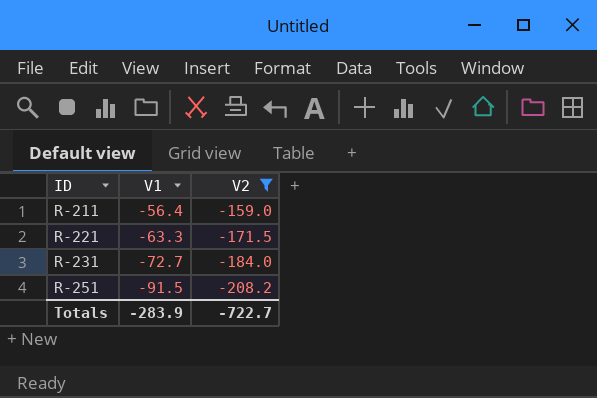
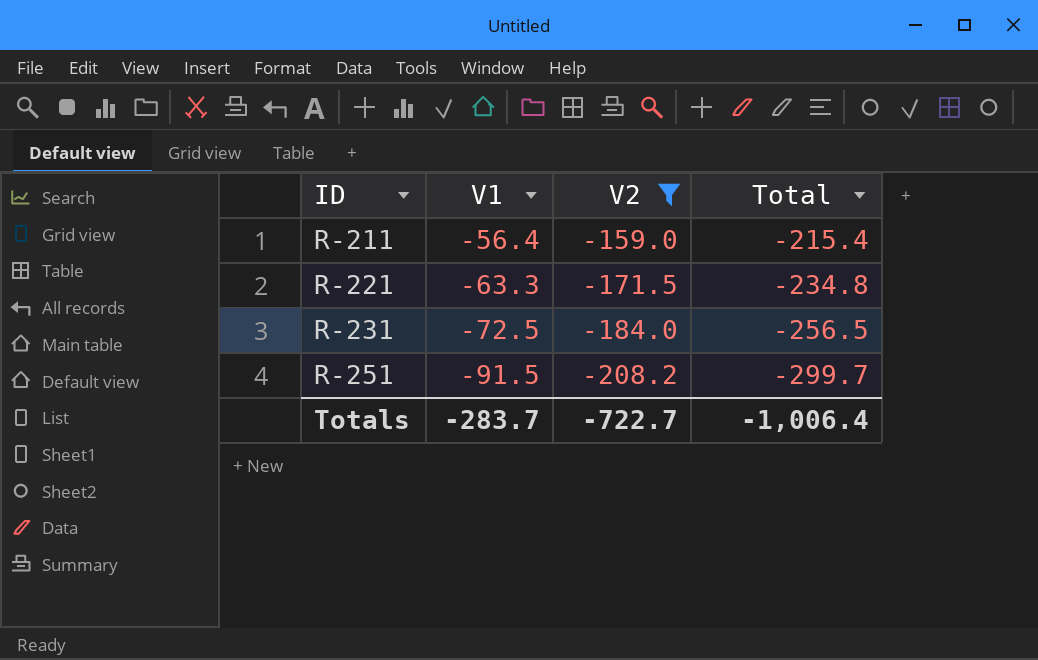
column Total | formula: none -> [V1] + [V2]
R-231 | V1: -72.7 -> -72.5
Totals | V1: -283.9 -> -283.7

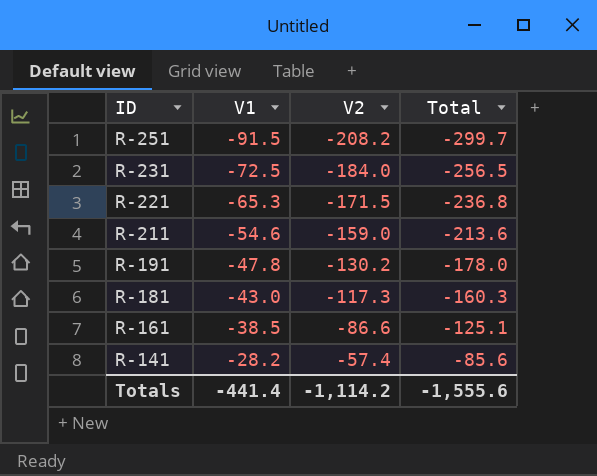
filter: V2 <= -159.0 -> none
row order: ID ascending -> ID descending
R-221 | V1: -63.3 -> -65.3
R-221 | Total: -234.8 -> -236.8
R-211 | V1: -56.4 -> -54.6
R-211 | Total: -215.4 -> -213.6
Totals | V1: -283.7 -> -441.4
Totals | V2: -722.7 -> -1,114.2
Totals | Total: -1,006.4 -> -1,555.6

